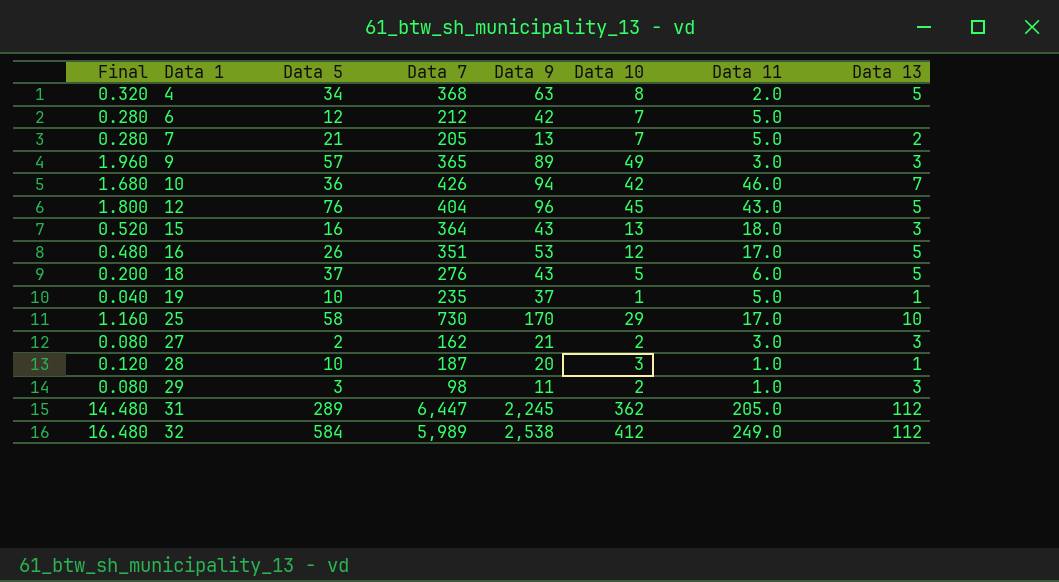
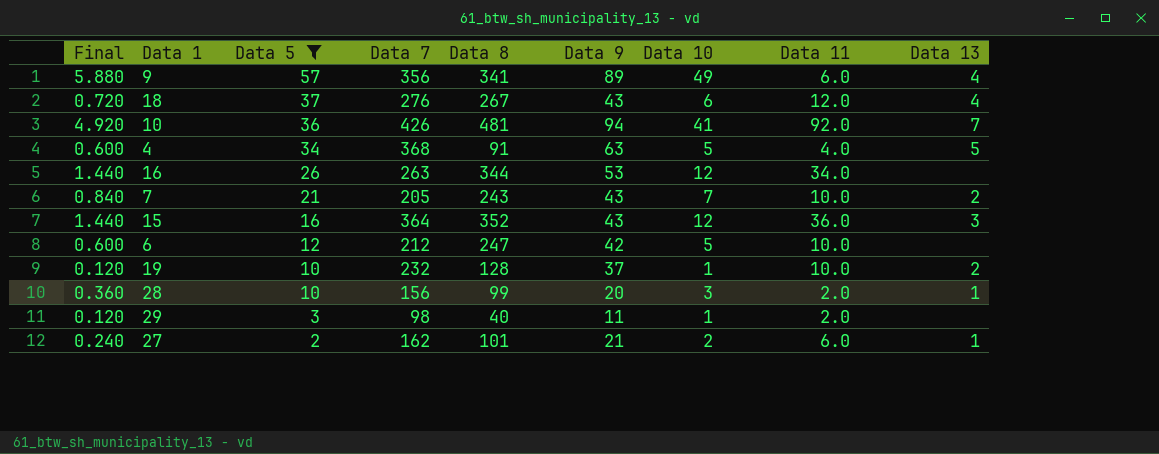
filter: none -> Data 5 <= 57
row order: Data 1 ascending -> Data 5 descending
column Final | formula: [Data 10] * 0.04 -> [Data 10] * 0.12
column Data 8 | position: none -> 5
9 | Data 7: 365 -> 356
9 | Data 11: 3.0 -> 6.0
9 | Data 13: 3 -> 4
18 | Data 10: 5 -> 6
18 | Data 11: 6.0 -> 12.0
18 | Data 13: 5 -> 4
10 | Data 10: 42 -> 41
10 | Data 11: 46.0 -> 92.0
4 | Data 10: 8 -> 5
4 | Data 11: 2.0 -> 4.0
16 | Data 7: 351 -> 263
16 | Data 11: 17.0 -> 34.0
16 | Data 13: 5 -> none
7 | Data 9: 13 -> 43
7 | Data 11: 5.0 -> 10.0
15 | Data 10: 13 -> 12
15 | Data 11: 18.0 -> 36.0
6 | Data 10: 7 -> 5
6 | Data 11: 5.0 -> 10.0
19 | Data 7: 235 -> 232
19 | Data 11: 5.0 -> 10.0
19 | Data 13: 1 -> 2
28 | Data 7: 187 -> 156
28 | Data 11: 1.0 -> 2.0
29 | Data 10: 2 -> 1
29 | Data 11: 1.0 -> 2.0
29 | Data 13: 3 -> none
27 | Data 11: 3.0 -> 6.0
27 | Data 13: 3 -> 1

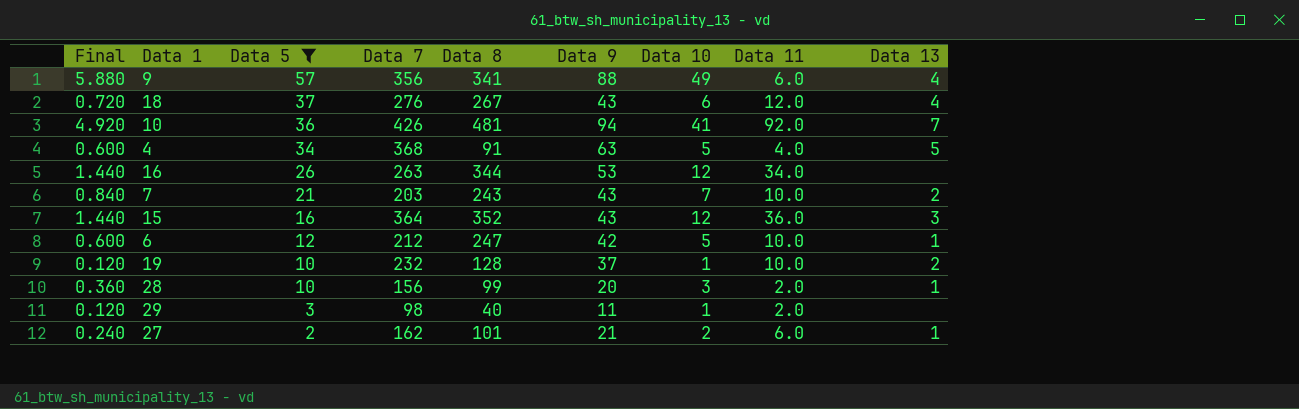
9 | Data 9: 89 -> 88
7 | Data 7: 205 -> 203
6 | Data 13: none -> 1

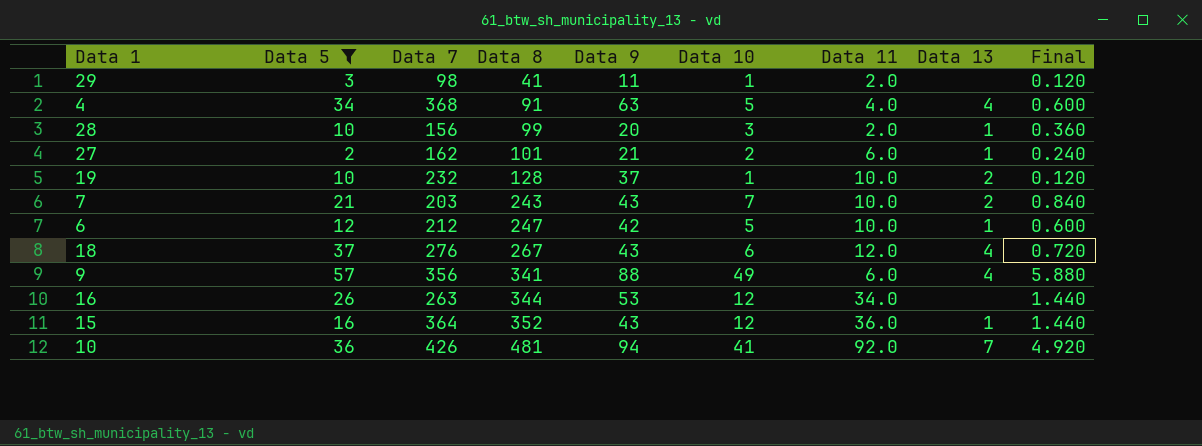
row order: Data 5 descending -> Data 8 ascending
column Final | position: 1 -> 9
29 | Data 8: 40 -> 41
4 | Data 13: 5 -> 4
15 | Data 13: 3 -> 1

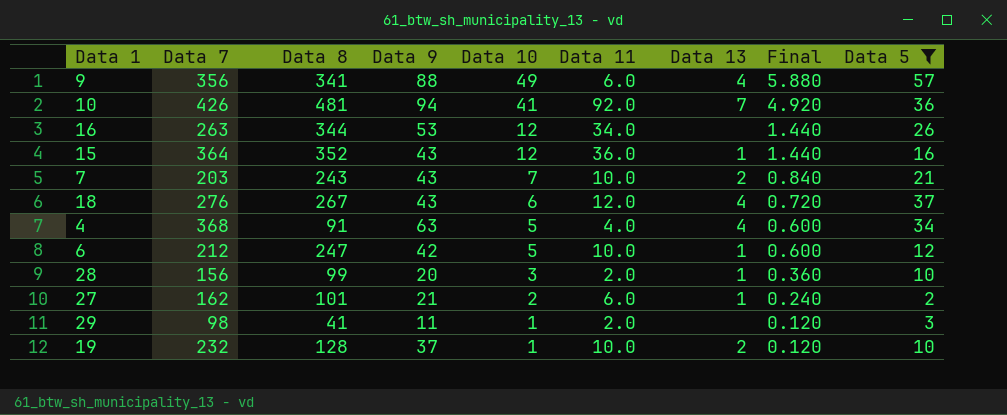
row order: Data 8 ascending -> Data 10 descending
column Data 5 | position: 2 -> 9

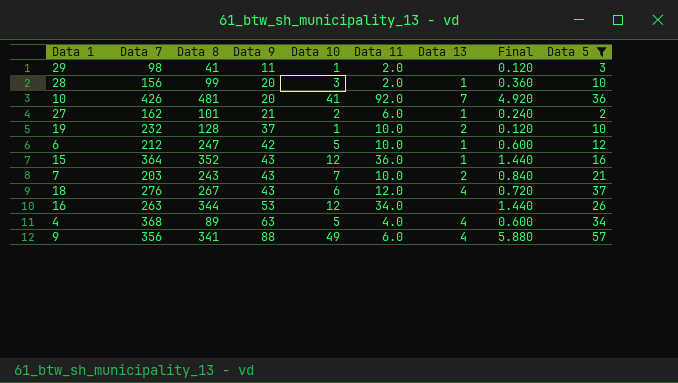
row order: Data 10 descending -> Data 9 ascending
10 | Data 9: 94 -> 20
4 | Data 8: 91 -> 89

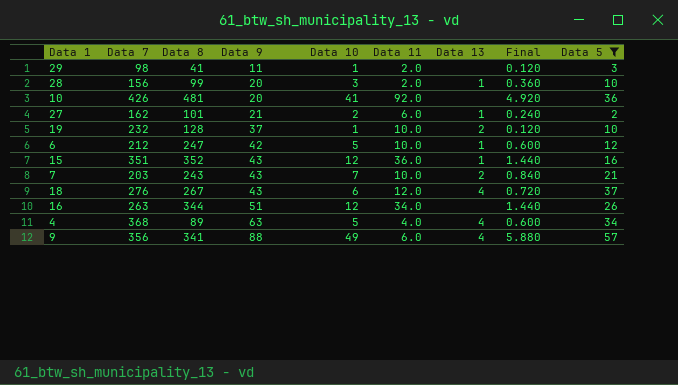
10 | Data 13: 7 -> none
15 | Data 7: 364 -> 351
16 | Data 9: 53 -> 51

